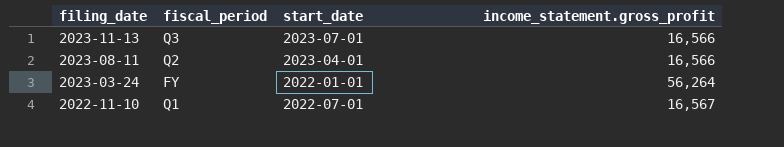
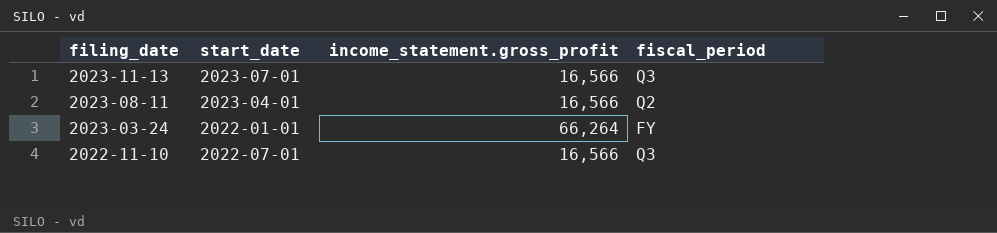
column fiscal_period | position: 2 -> 4
2023-03-24 | income_statement.gross_profit: 56,264 -> 66,264
2022-11-10 | income_statement.gross_profit: 16,567 -> 16,566
2022-11-10 | fiscal_period: Q1 -> Q3

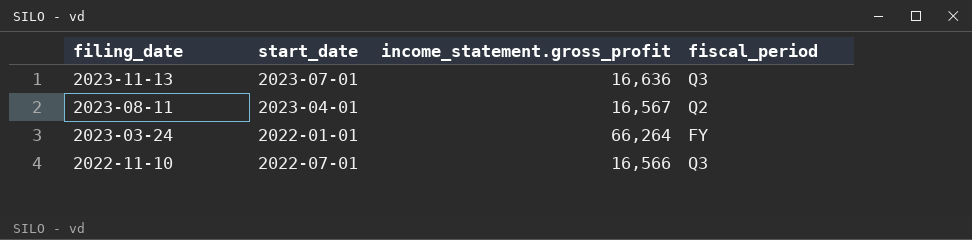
2023-11-13 | income_statement.gross_profit: 16,566 -> 16,636
2023-08-11 | income_statement.gross_profit: 16,566 -> 16,567

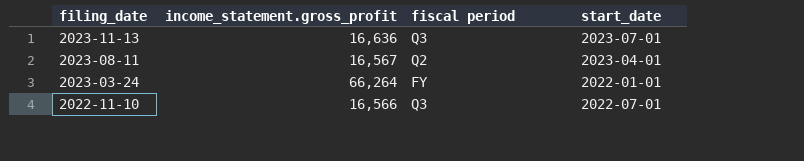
column name: fiscal_period -> fiscal period
column start_date | position: 2 -> 4

